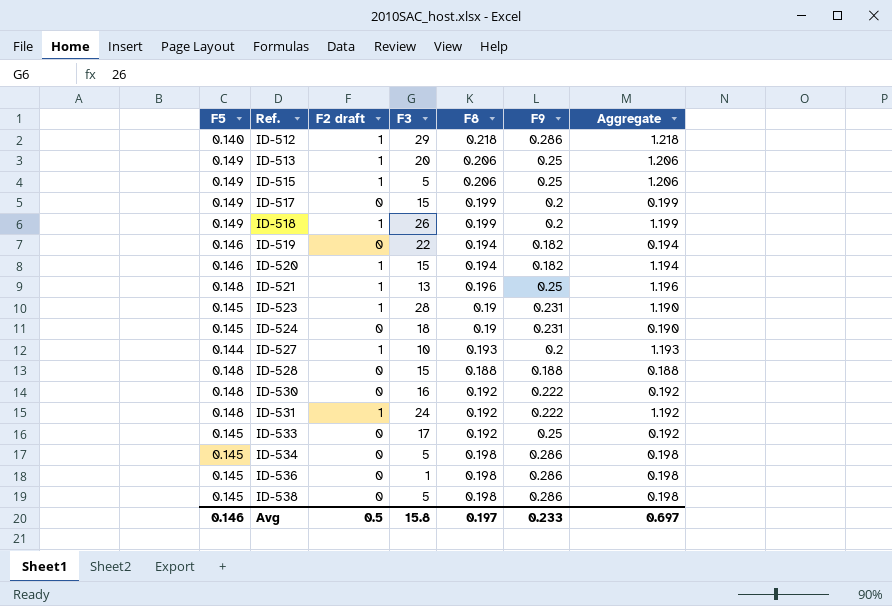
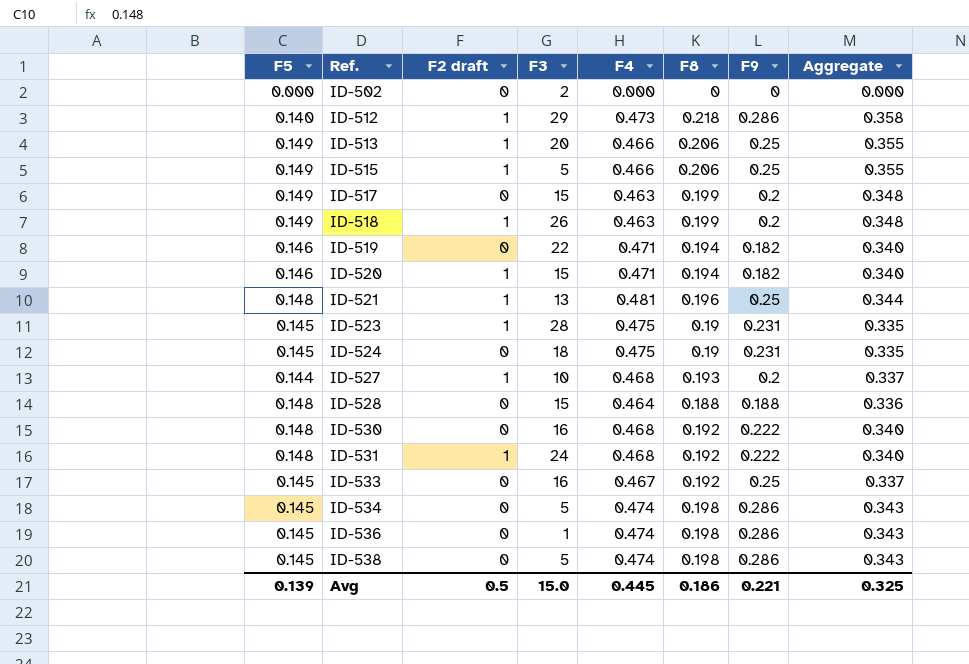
column F4 | position: none -> 5
column Aggregate | formula: [F2 draft] + [F8] -> [F5] + [F8]
row ID-502: none -> 0.000 | 0 | 2 | 0.000 | 0 | 0 | 0.000
ID-533 | F3: 17 -> 16
Avg | F5: 0.146 -> 0.139
Avg | F3: 15.8 -> 15.0
Avg | F8: 0.197 -> 0.186
Avg | F9: 0.233 -> 0.221
Avg | Aggregate: 0.697 -> 0.325

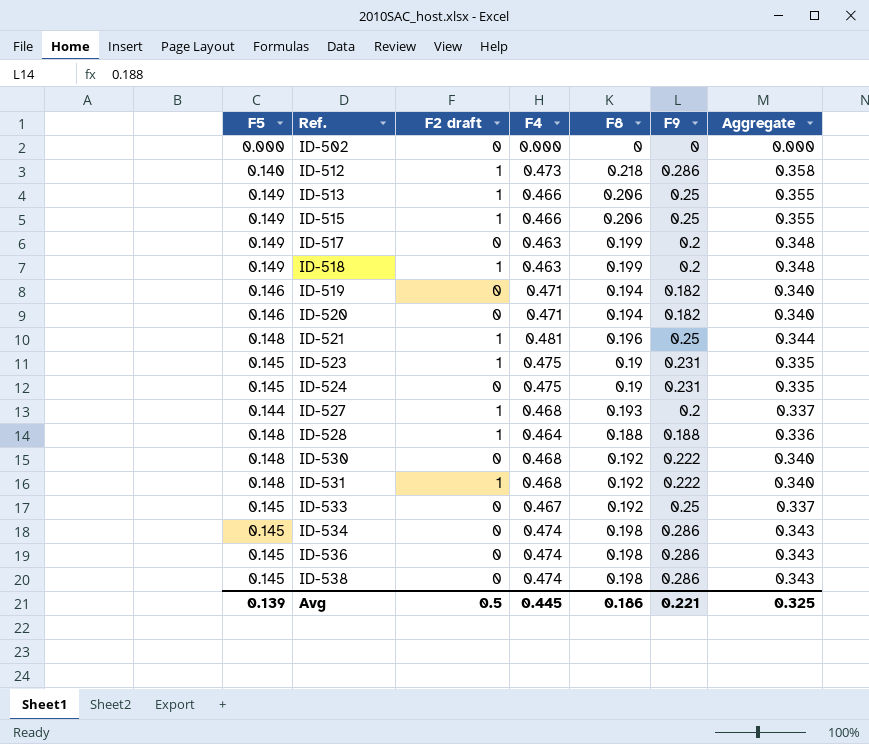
column F3 | position: 4 -> none
ID-520 | F2 draft: 1 -> 0
ID-528 | F2 draft: 0 -> 1

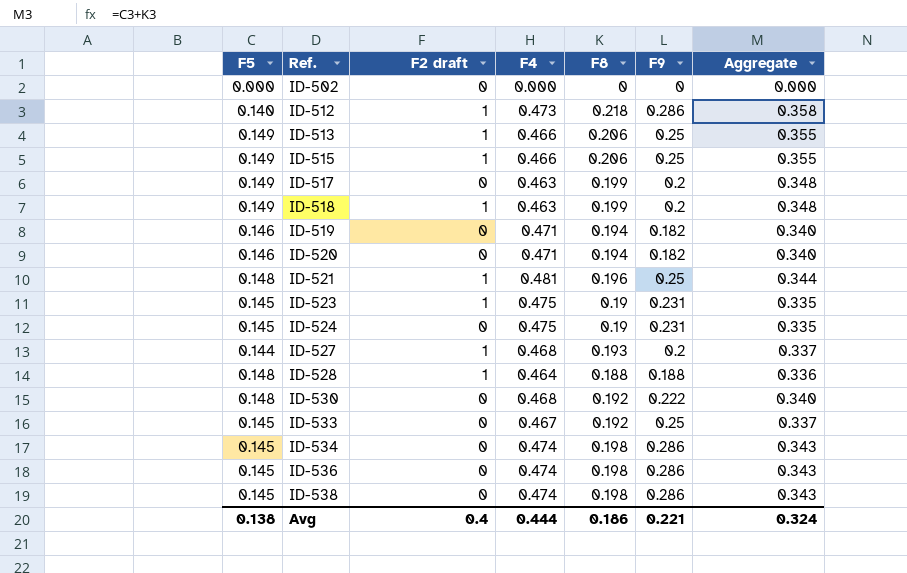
row ID-531: 0.148 | 1 | 0.468 | 0.192 | 0.222 | 0.340 -> none
Avg | F5: 0.139 -> 0.138
Avg | F2 draft: 0.5 -> 0.4
Avg | F4: 0.445 -> 0.444
Avg | Aggregate: 0.325 -> 0.324

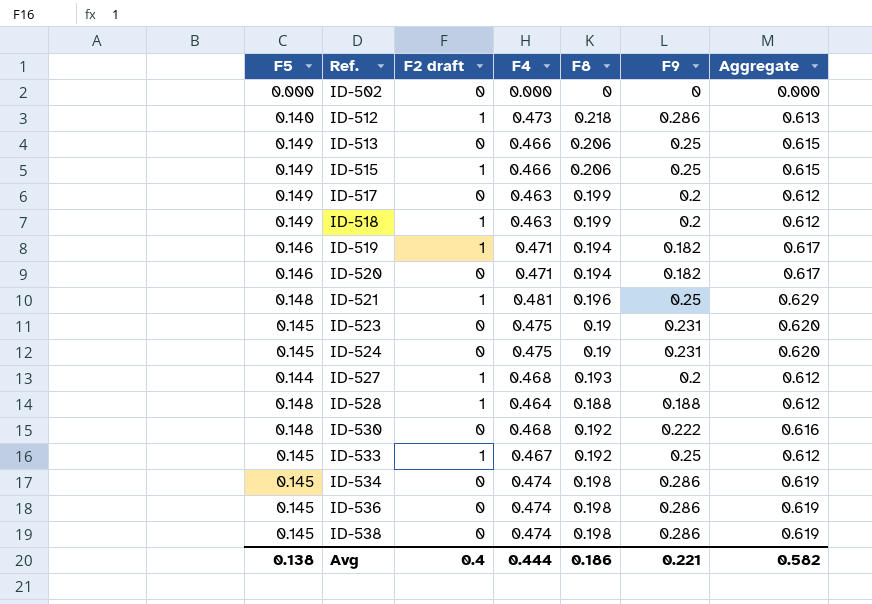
column Aggregate | formula: [F5] + [F8] -> [F5] + [F4]
ID-513 | F2 draft: 1 -> 0
ID-519 | F2 draft: 0 -> 1
ID-523 | F2 draft: 1 -> 0
ID-533 | F2 draft: 0 -> 1
Avg | Aggregate: 0.324 -> 0.582

